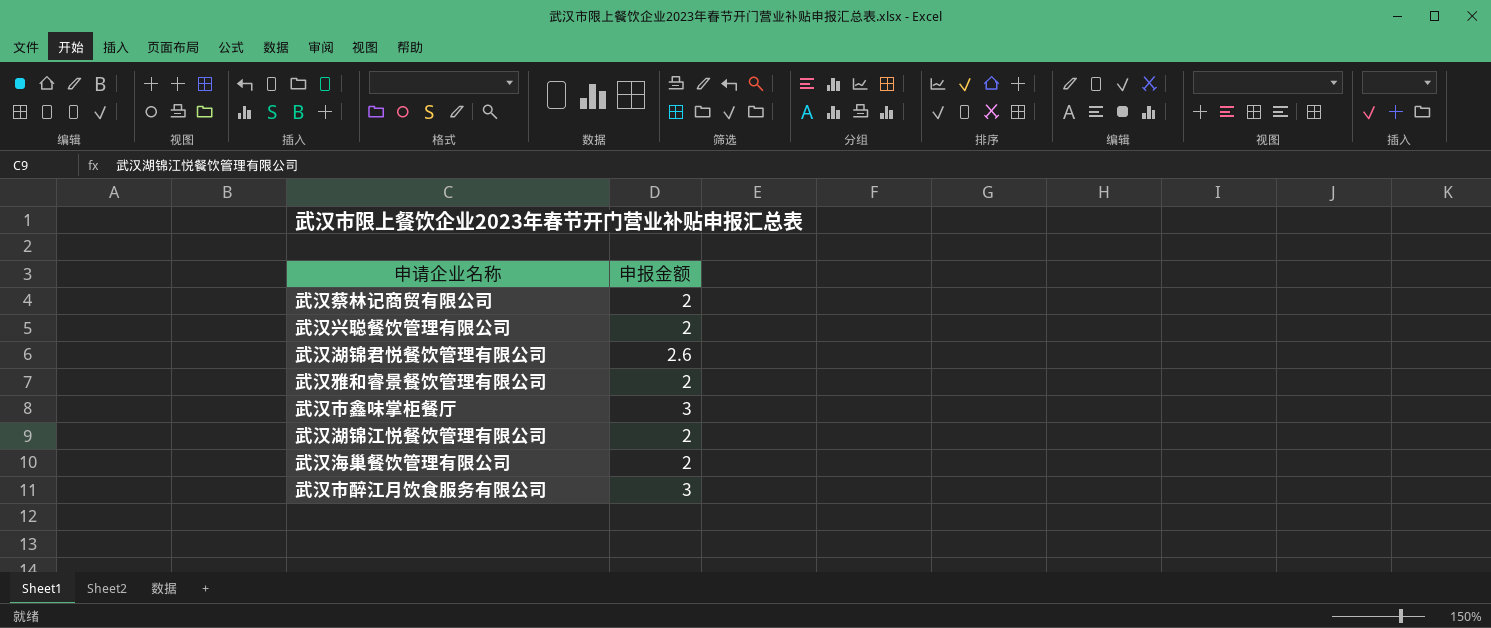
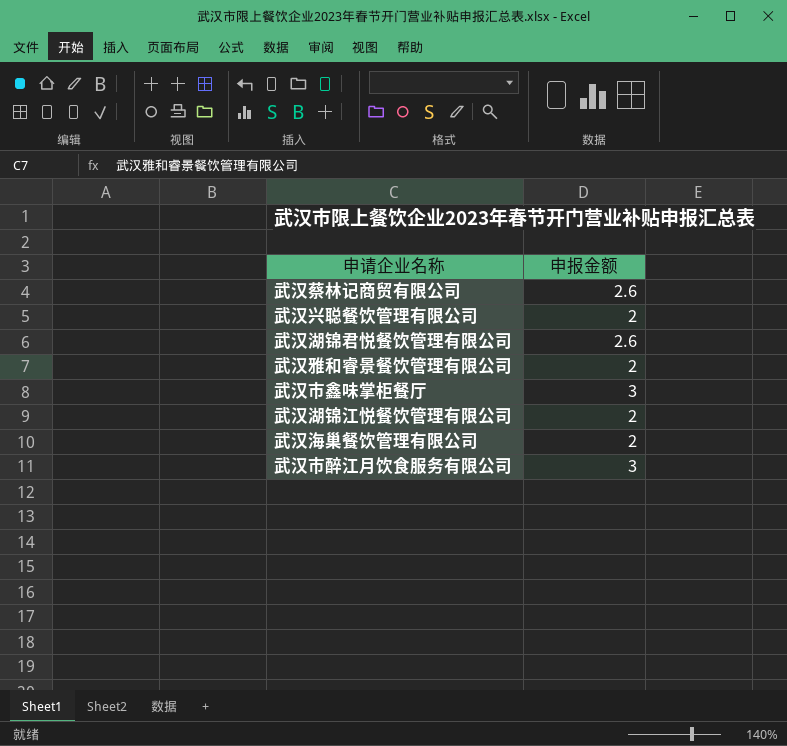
武汉蔡林记商贸有限公司 | 申报金额: 2 -> 2.6

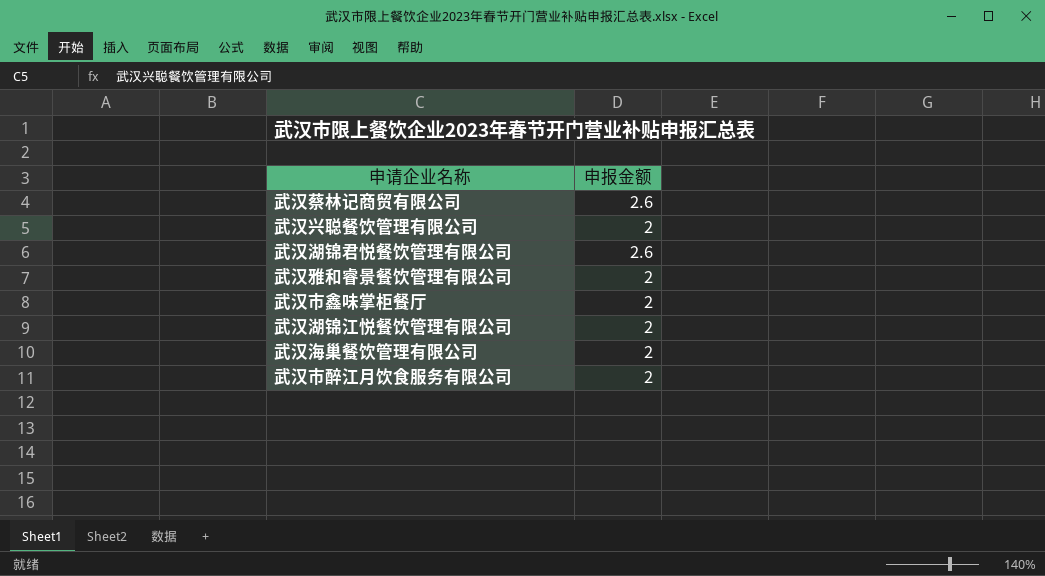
武汉市鑫味掌柜餐厅 | 申报金额: 3 -> 2
武汉市醉江月饮食服务有限公司 | 申报金额: 3 -> 2

